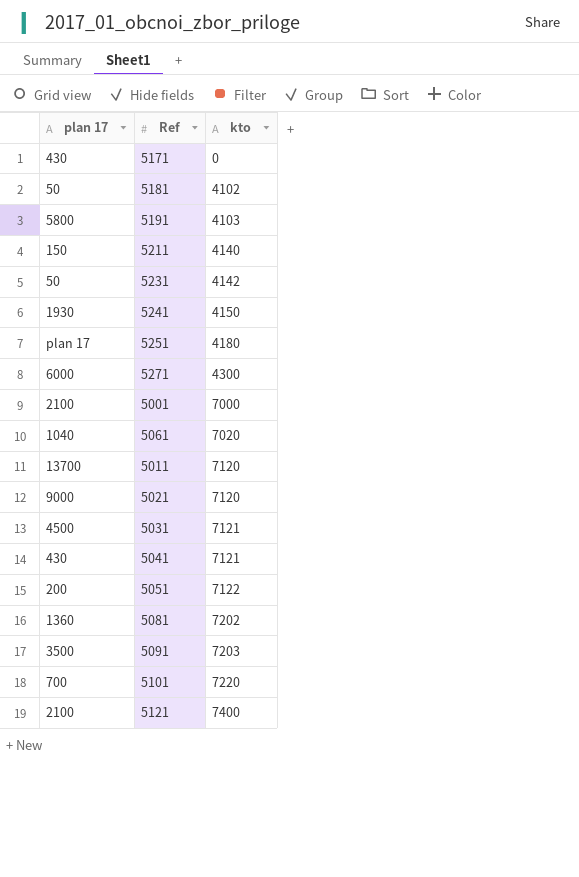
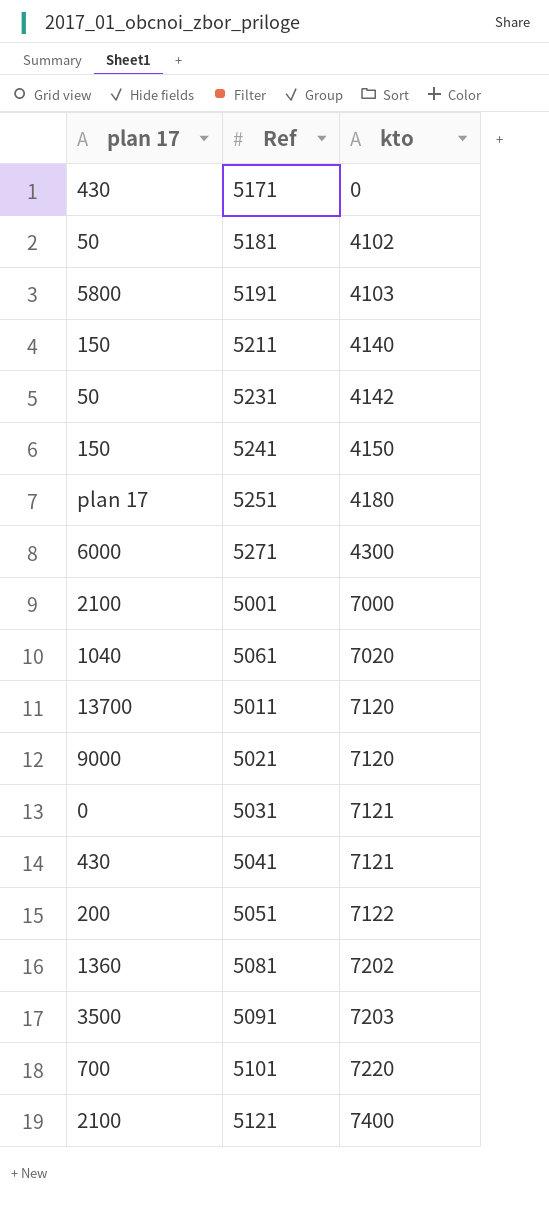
5241 | plan 17: 1930 -> 150
5031 | plan 17: 4500 -> 0

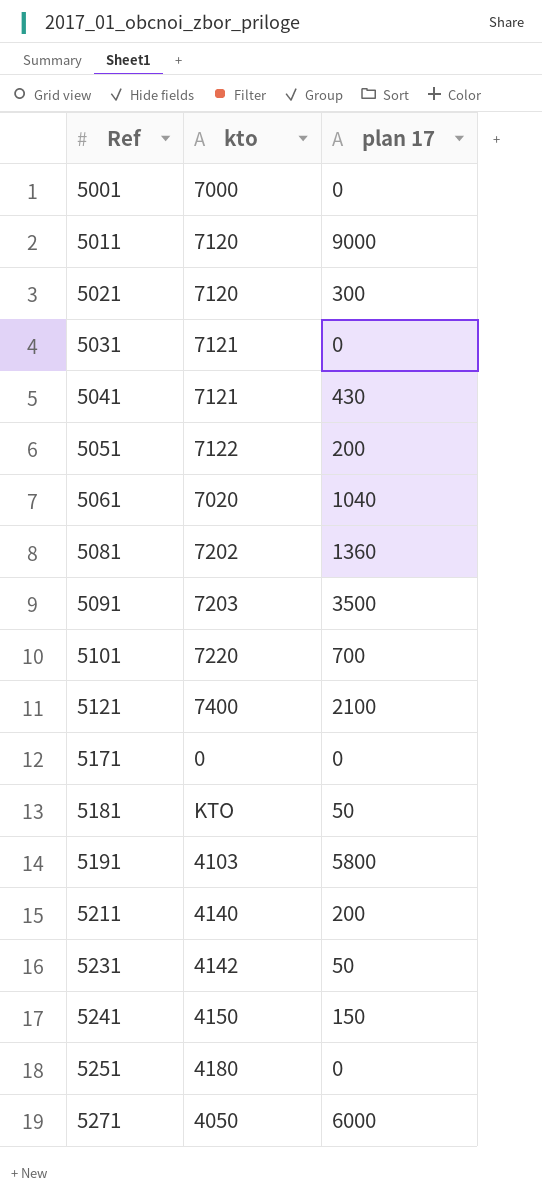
row order: kto ascending -> Ref ascending
column plan 17 | position: 1 -> 3
5001 | plan 17: 2100 -> 0
5011 | plan 17: 13700 -> 9000
5021 | plan 17: 9000 -> 300
5171 | plan 17: 430 -> 0
5181 | kto: 4102 -> KTO
5211 | plan 17: 150 -> 200
5251 | plan 17: plan 17 -> 0
5271 | kto: 4300 -> 4050

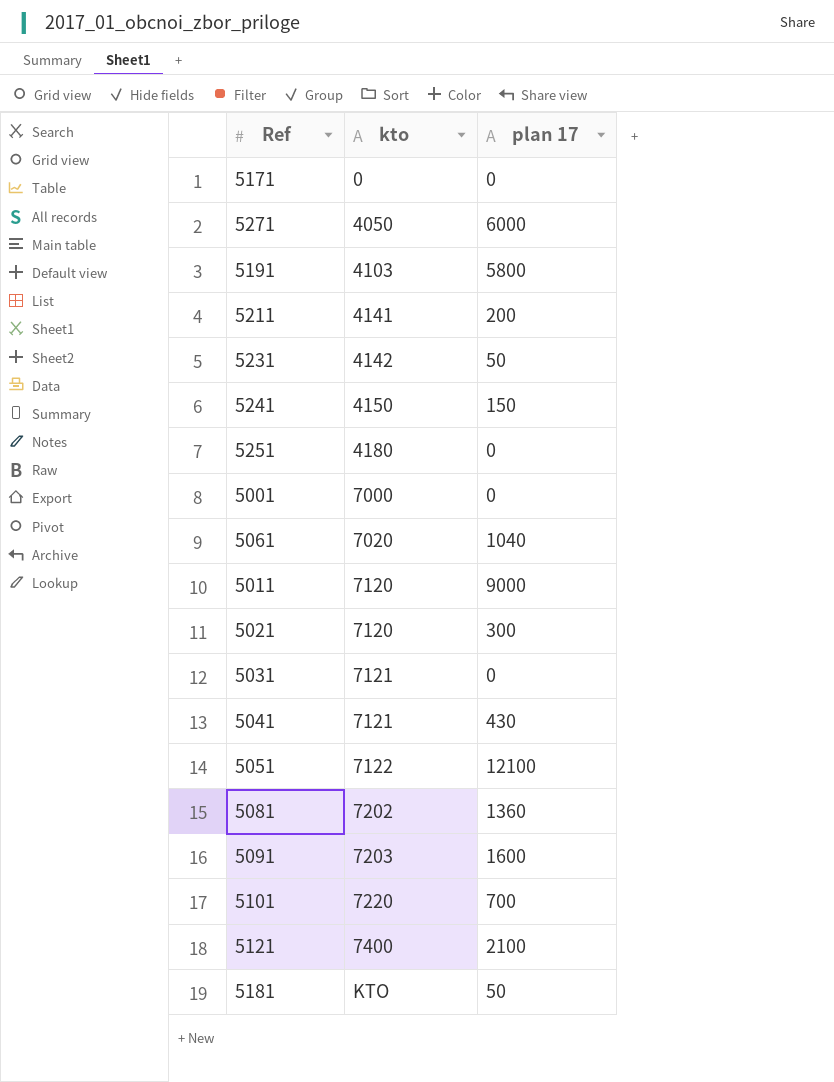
row order: Ref ascending -> kto ascending
5211 | kto: 4140 -> 4141
5051 | plan 17: 200 -> 12100
5091 | plan 17: 3500 -> 1600

